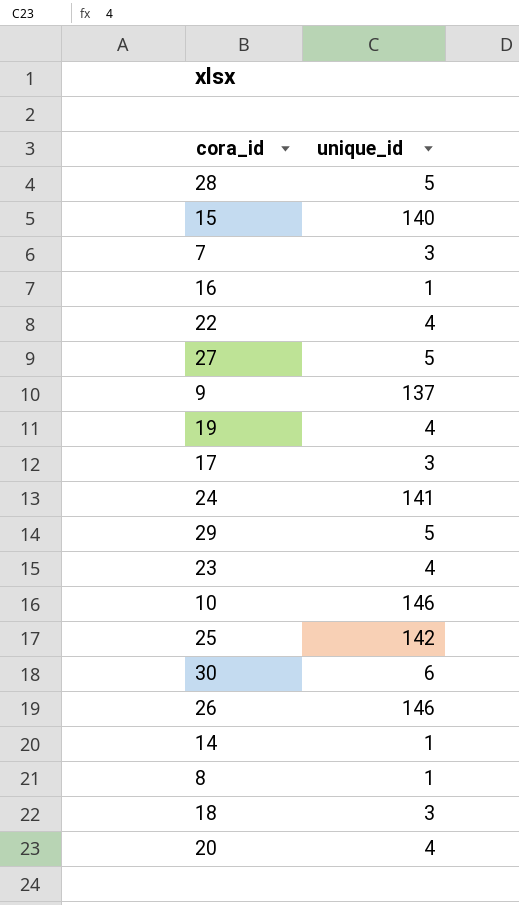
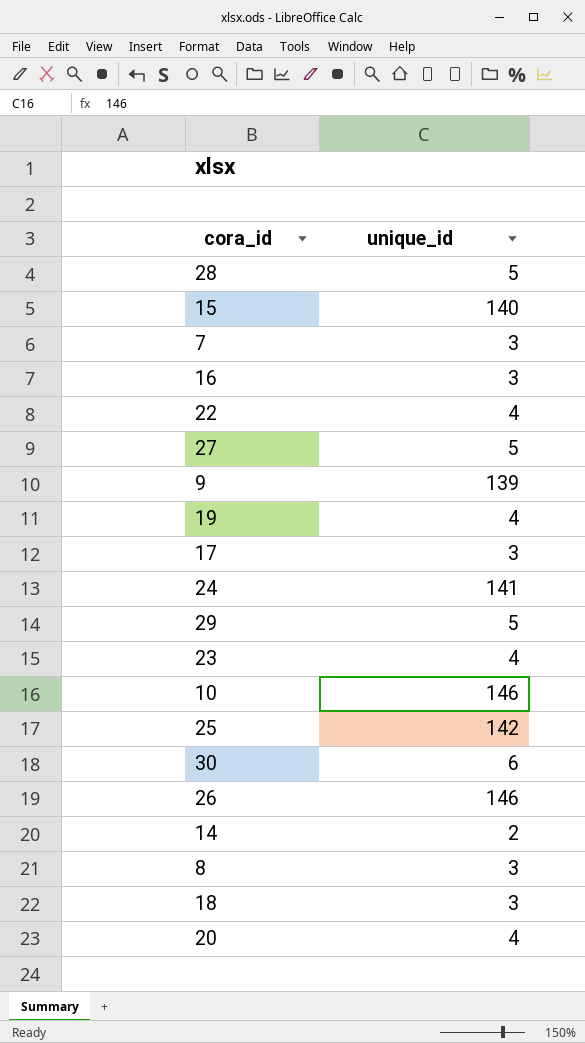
16 | unique_id: 1 -> 3
9 | unique_id: 137 -> 139
14 | unique_id: 1 -> 2
8 | unique_id: 1 -> 3

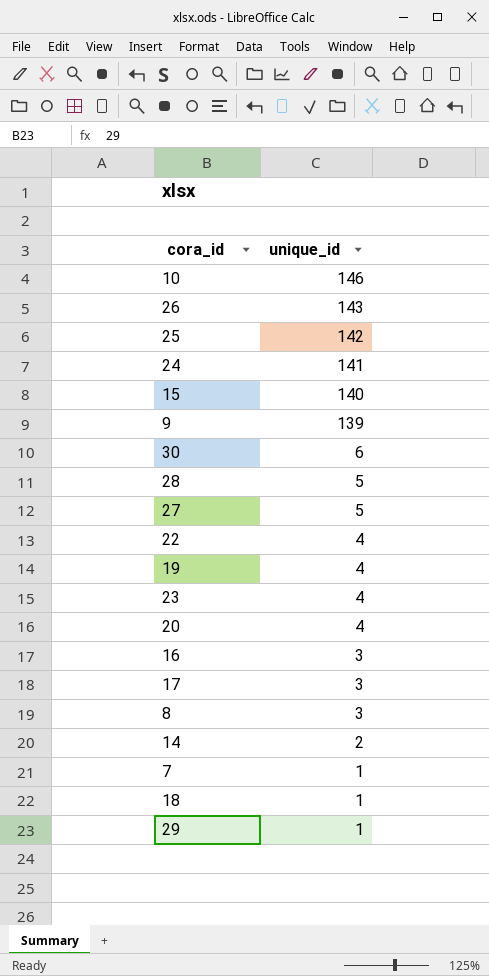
row order: none -> unique_id descending
26 | unique_id: 146 -> 143
7 | unique_id: 3 -> 1
18 | unique_id: 3 -> 1
29 | unique_id: 5 -> 1

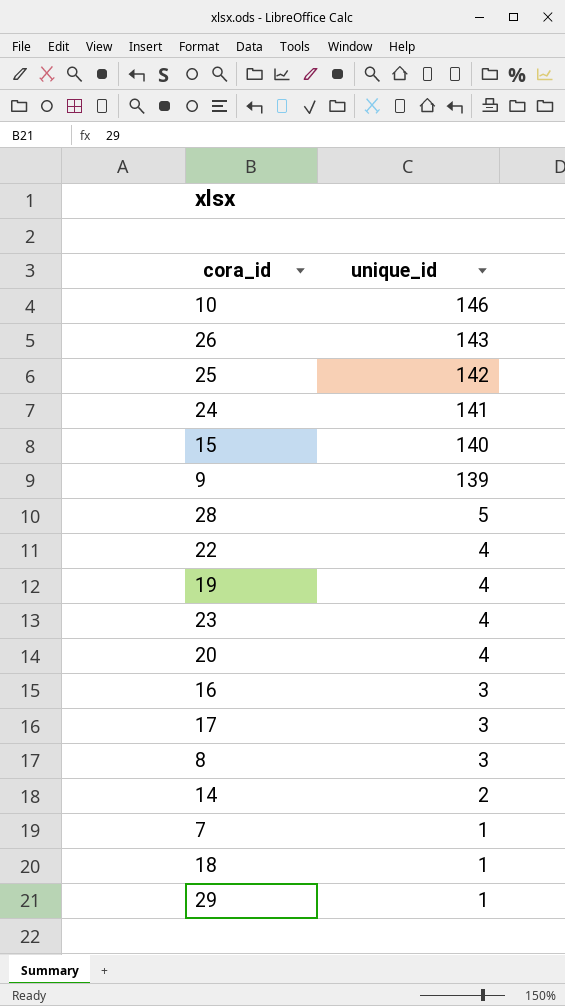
row 30: 6 -> none
row 27: 5 -> none

